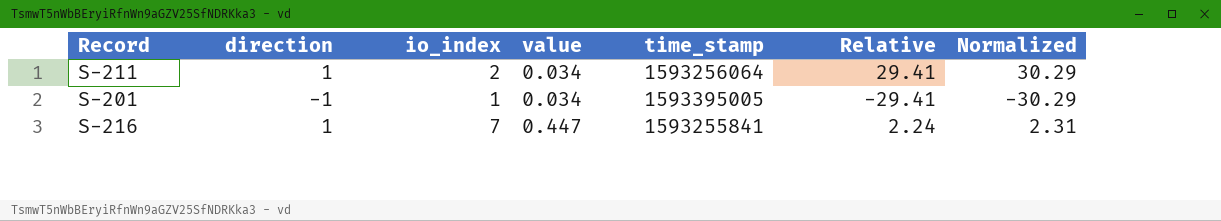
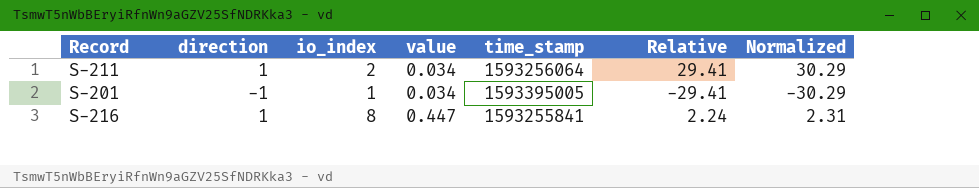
S-216 | io_index: 7 -> 8

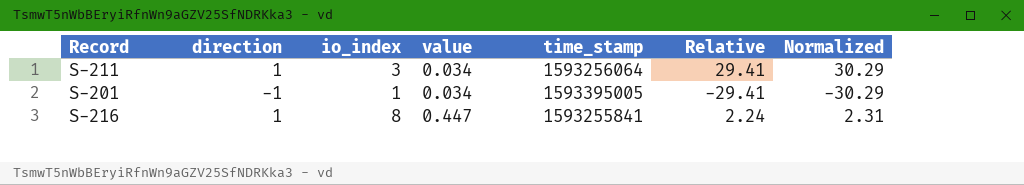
S-211 | io_index: 2 -> 3

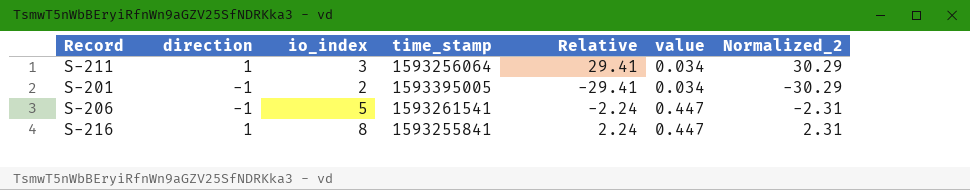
column value | position: 4 -> 6
column name: Normalized -> Normalized_2
S-201 | io_index: 1 -> 2
row S-206: none -> -1 | 5 | 1593261541 | -2.24 | 0.447 | -2.31

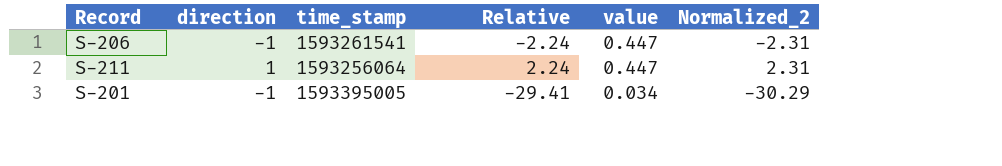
row order: value ascending -> value descending
column io_index | position: 3 -> none
row S-216: 1 | 8 | 1593255841 | 2.24 | 0.447 | 2.31 -> none
S-211 | Relative: 29.41 -> 2.24
S-211 | value: 0.034 -> 0.447
S-211 | Normalized_2: 30.29 -> 2.31

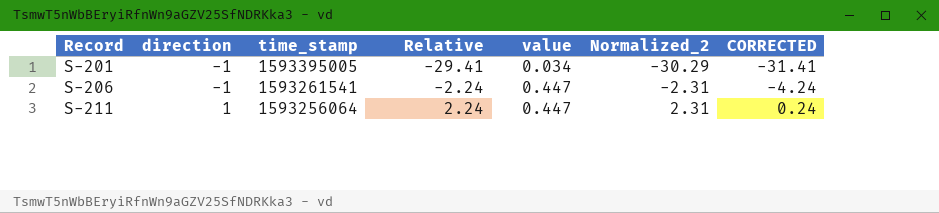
row order: value descending -> Record ascending
column CORRECTED | formula: none -> [Relative] - 2

